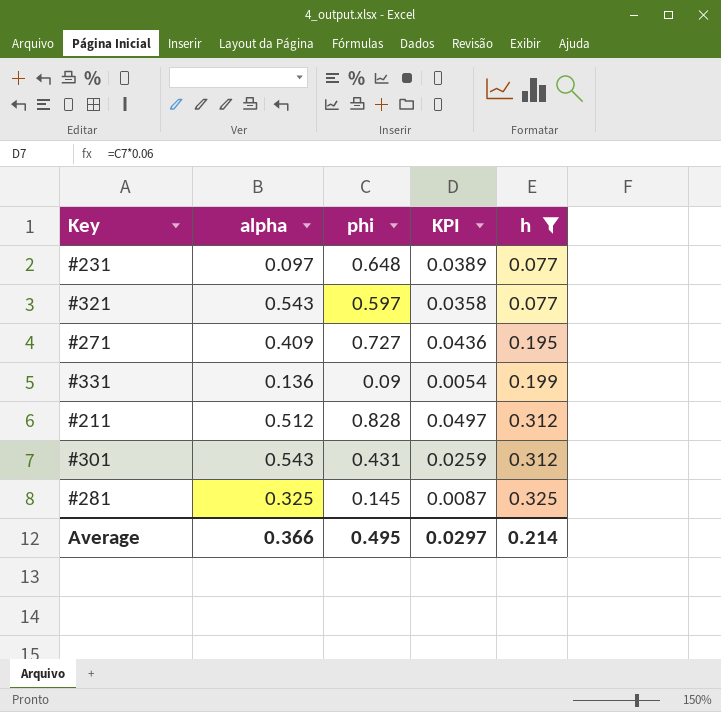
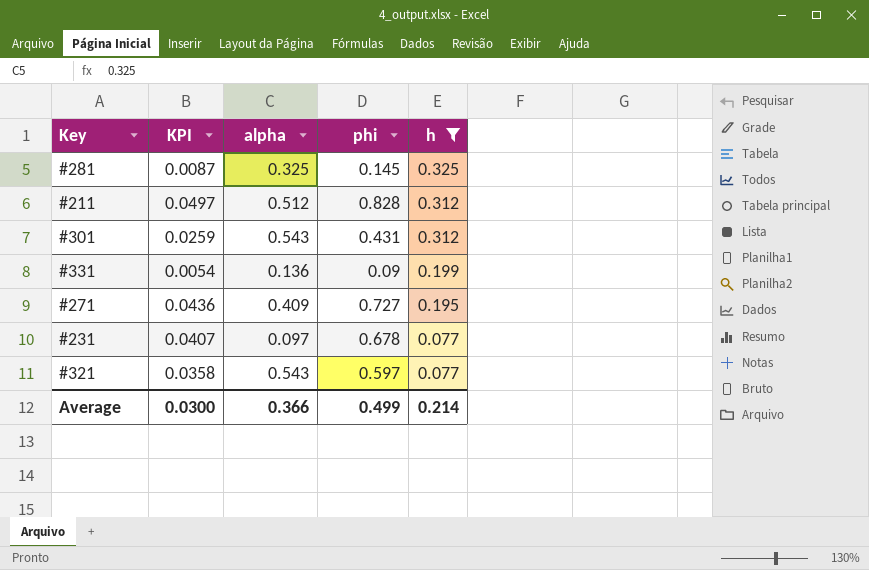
row order: h ascending -> h descending
column KPI | position: 4 -> 2
#231 | KPI: 0.0389 -> 0.0407
#231 | phi: 0.648 -> 0.678
Average | KPI: 0.0297 -> 0.0300
Average | phi: 0.495 -> 0.499

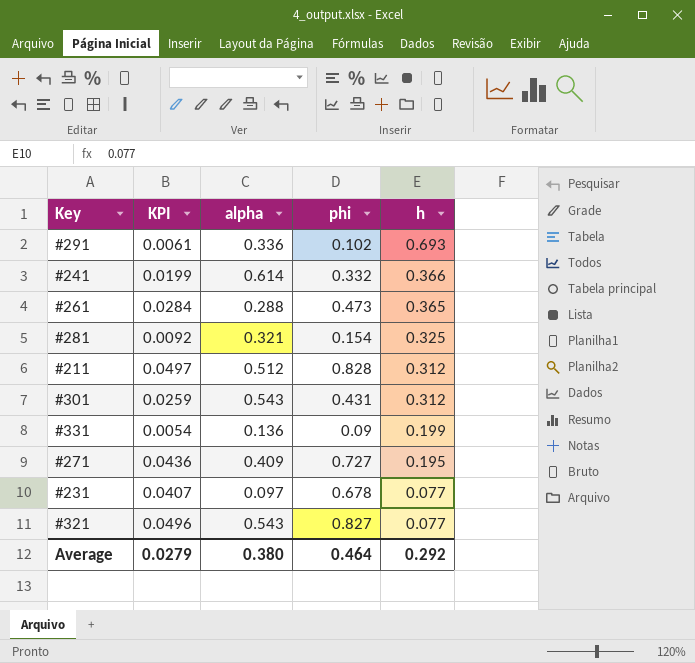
filter: h <= 0.325 -> none
#281 | KPI: 0.0087 -> 0.0092
#281 | alpha: 0.325 -> 0.321
#281 | phi: 0.145 -> 0.154
#321 | KPI: 0.0358 -> 0.0496
#321 | phi: 0.597 -> 0.827
Average | KPI: 0.0300 -> 0.0279
Average | alpha: 0.366 -> 0.380
Average | phi: 0.499 -> 0.464
Average | h: 0.214 -> 0.292

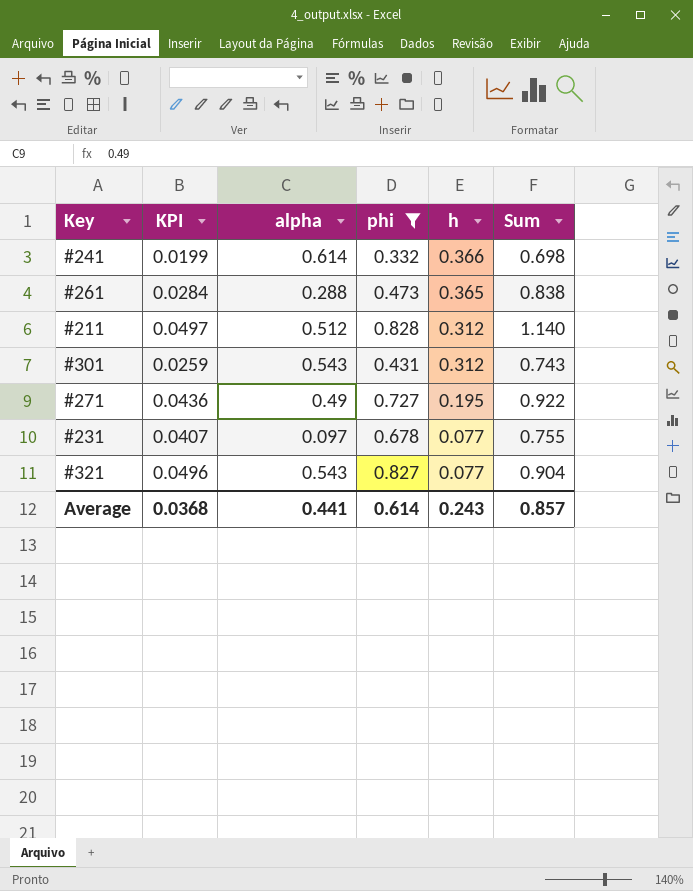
filter: none -> phi >= 0.332
column Sum | formula: none -> [phi] + [h]
#271 | alpha: 0.409 -> 0.49
Average | KPI: 0.0279 -> 0.0368
Average | alpha: 0.380 -> 0.441
Average | phi: 0.464 -> 0.614
Average | h: 0.292 -> 0.243

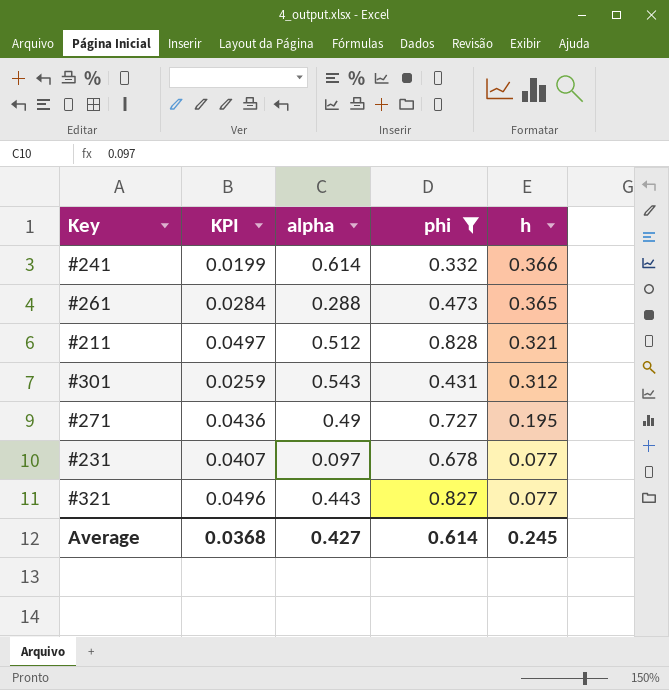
column Sum | formula: [phi] + [h] -> none
#211 | h: 0.312 -> 0.321
#321 | alpha: 0.543 -> 0.443
Average | alpha: 0.441 -> 0.427
Average | h: 0.243 -> 0.245

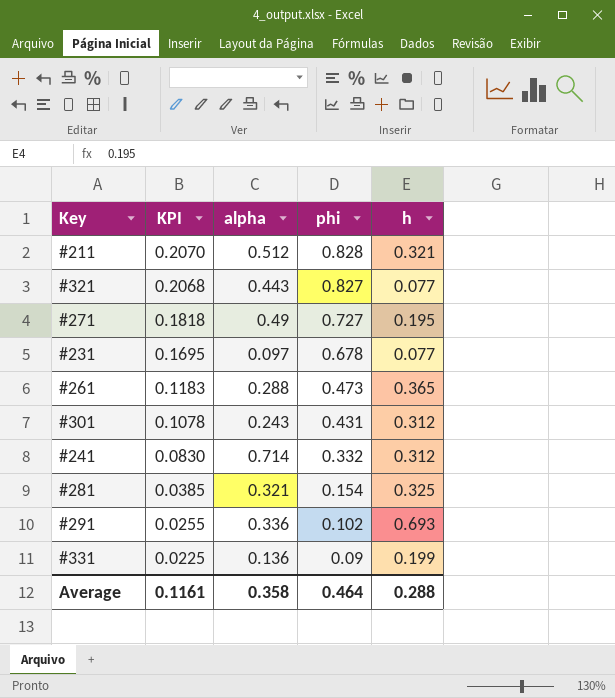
filter: phi >= 0.332 -> none
row order: h descending -> KPI descending
column KPI | formula: [phi] * 0.06 -> [phi] * 0.25
#301 | alpha: 0.543 -> 0.243
#241 | alpha: 0.614 -> 0.714
#241 | h: 0.366 -> 0.312
Average | KPI: 0.0368 -> 0.1161
Average | alpha: 0.427 -> 0.358
Average | phi: 0.614 -> 0.464
Average | h: 0.245 -> 0.288

